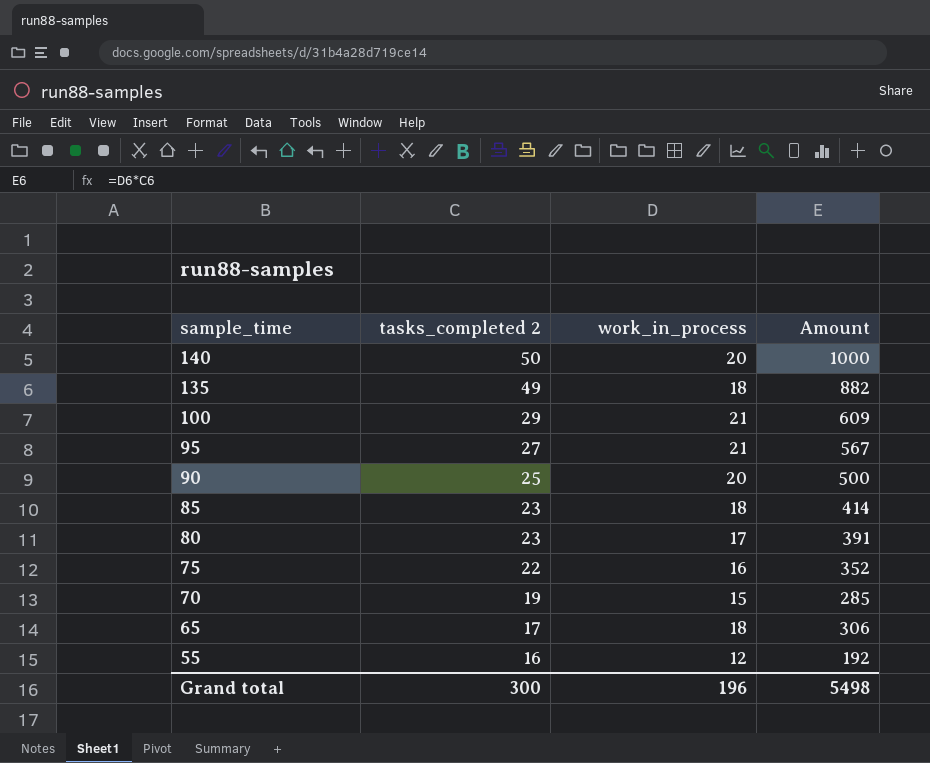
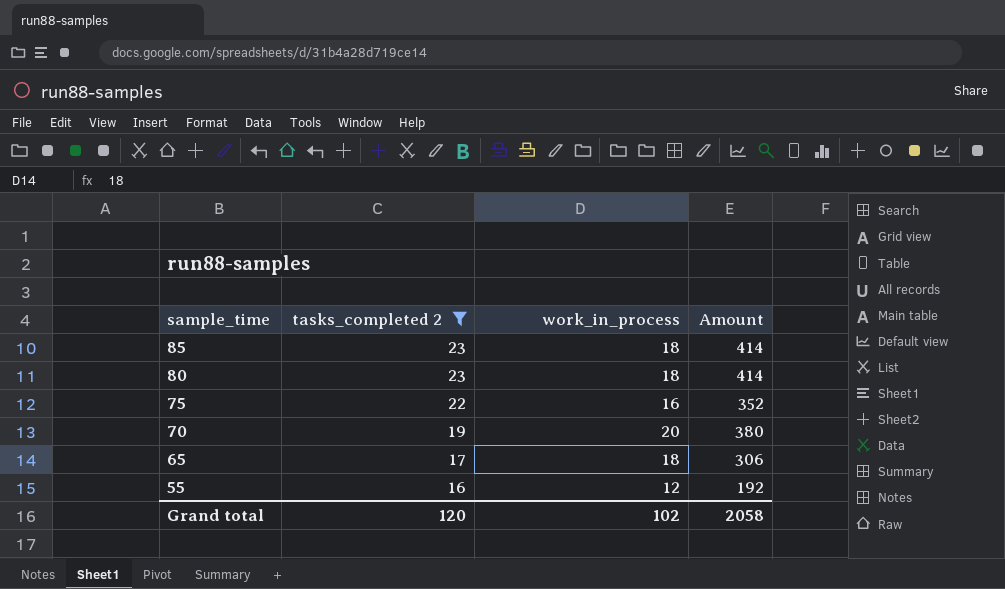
filter: none -> tasks_completed 2 <= 23
80 | work_in_process: 17 -> 18
80 | Amount: 391 -> 414
70 | work_in_process: 15 -> 20
70 | Amount: 285 -> 380
Grand total | tasks_completed 2: 300 -> 120
Grand total | work_in_process: 196 -> 102
Grand total | Amount: 5498 -> 2058

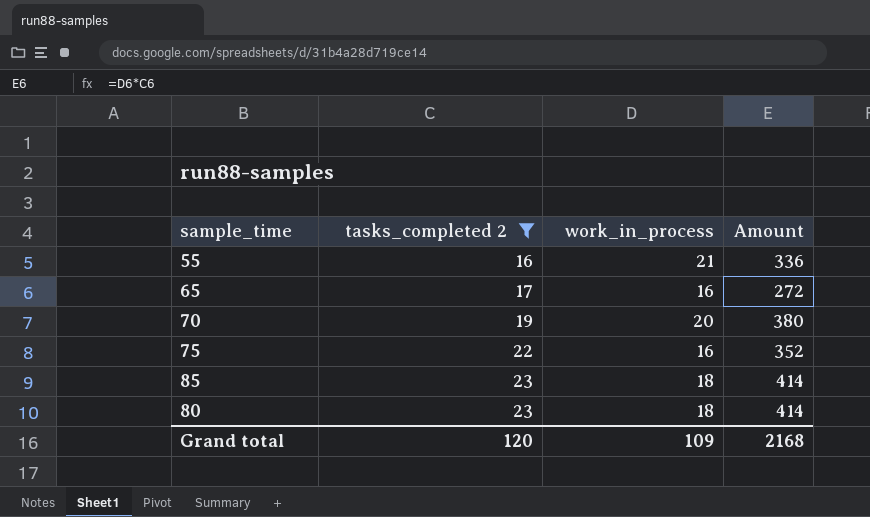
row order: sample_time descending -> tasks_completed 2 ascending
55 | work_in_process: 12 -> 21
55 | Amount: 192 -> 336
65 | work_in_process: 18 -> 16
65 | Amount: 306 -> 272
Grand total | work_in_process: 102 -> 109
Grand total | Amount: 2058 -> 2168

